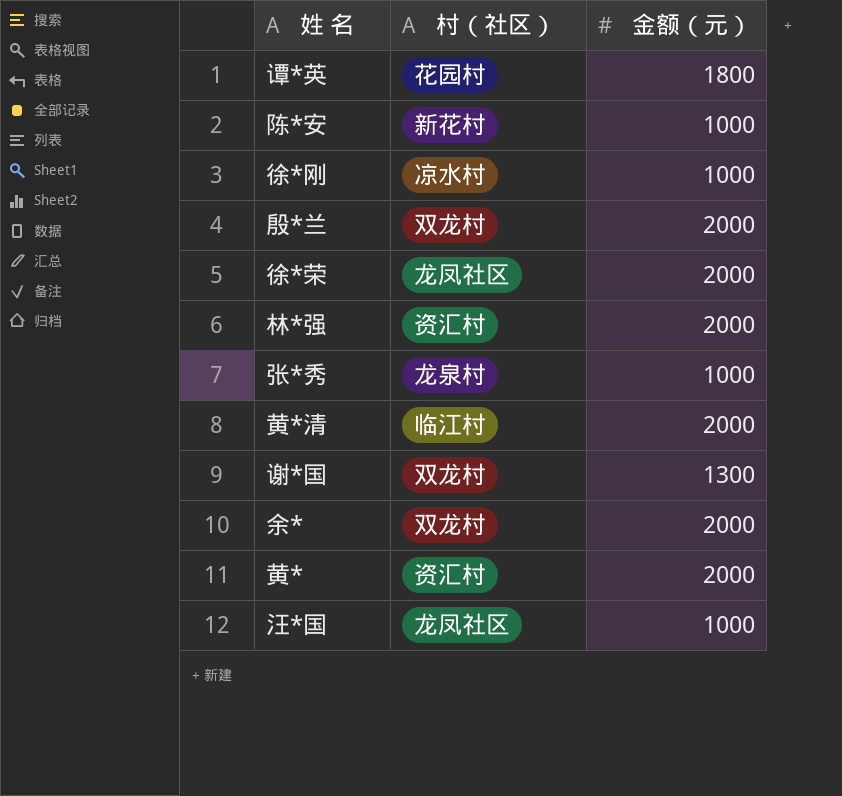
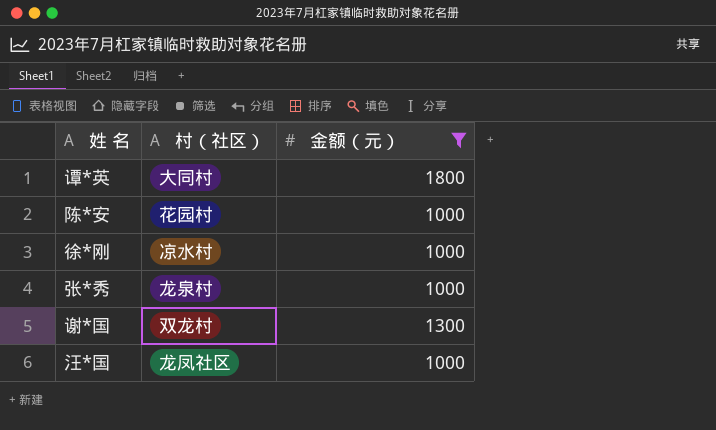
filter: none -> 金额（元） != 2000
谭*英 | 村（社区）: 花园村 -> 大同村
陈*安 | 村（社区）: 新花村 -> 花园村

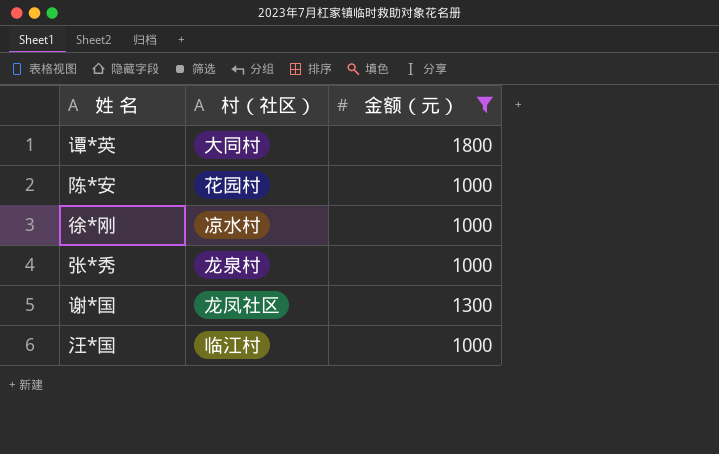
谢*国 | 村（社区）: 双龙村 -> 龙凤社区
汪*国 | 村（社区）: 龙凤社区 -> 临江村

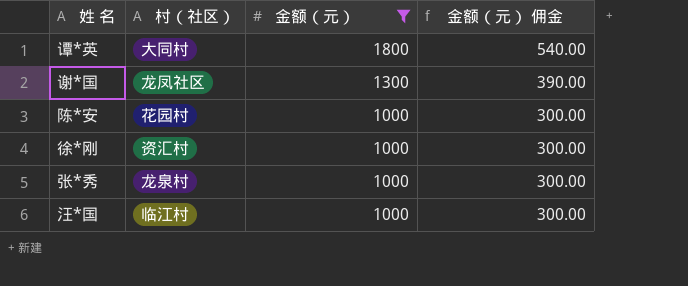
row order: none -> 金额（元） descending
column 金额（元） 佣金 | formula: none -> [金额（元）] * 0.3
徐*刚 | 村（社区）: 凉水村 -> 资汇村

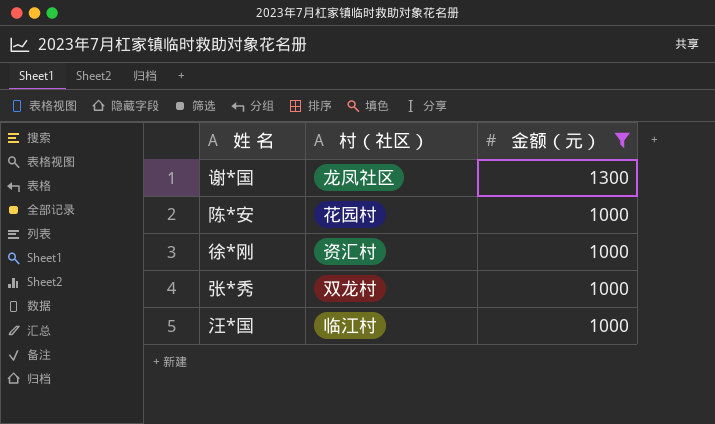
column 金额（元） 佣金 | formula: [金额（元）] * 0.3 -> none
row 谭*英: 大同村 | 1800 | 540.00 -> none
张*秀 | 村（社区）: 龙泉村 -> 双龙村

